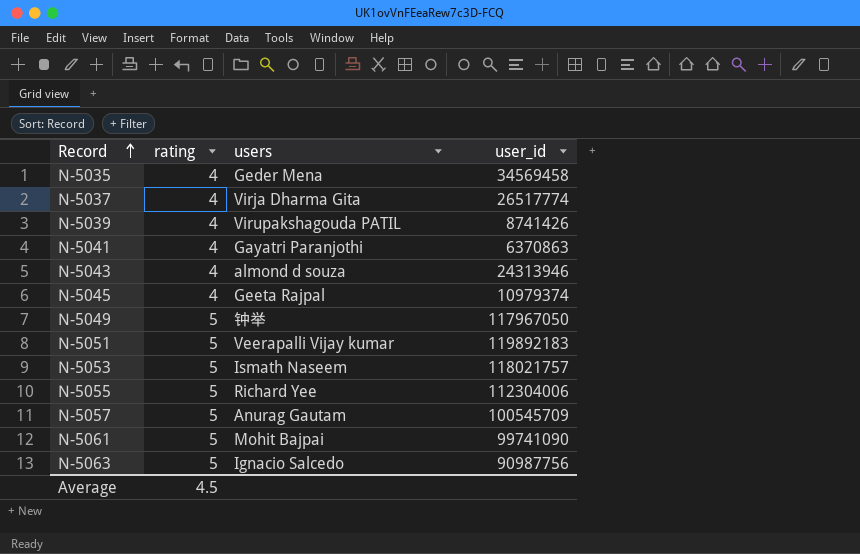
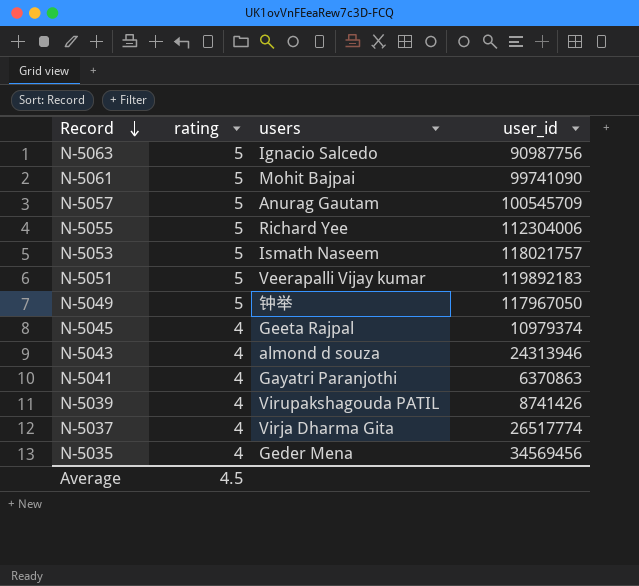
row order: Record ascending -> Record descending
N-5035 | user_id: 34569458 -> 34569456

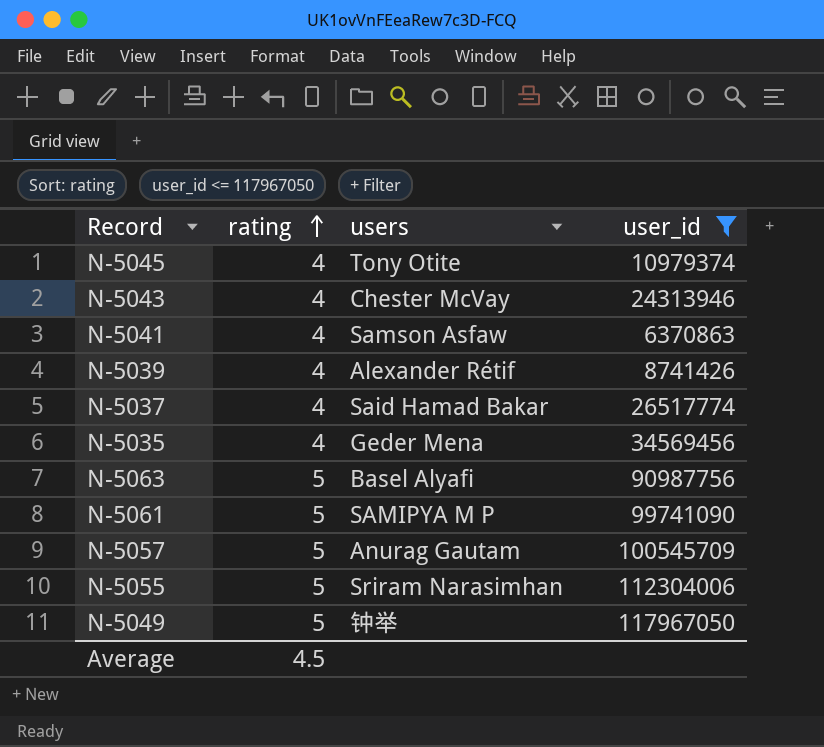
filter: none -> user_id <= 117967050
row order: Record descending -> rating ascending
N-5045 | users: Geeta Rajpal -> Tony Otite
N-5043 | users: almond d souza -> Chester McVay
N-5041 | users: Gayatri Paranjothi -> Samson Asfaw
N-5039 | users: Virupakshagouda PATIL -> Alexander Rétif
N-5037 | users: Virja Dharma Gita -> Said Hamad Bakar
N-5063 | users: Ignacio Salcedo -> Basel Alyafi
N-5061 | users: Mohit Bajpai -> SAMIPYA M P
N-5055 | users: Richard Yee -> Sriram Narasimhan

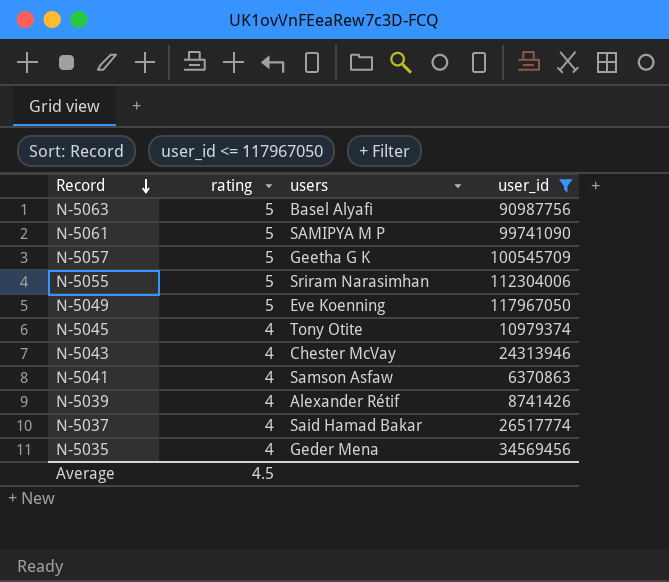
row order: rating ascending -> Record descending
N-5057 | users: Anurag Gautam -> Geetha G K
N-5049 | users: 钟举 -> Eve Koenning

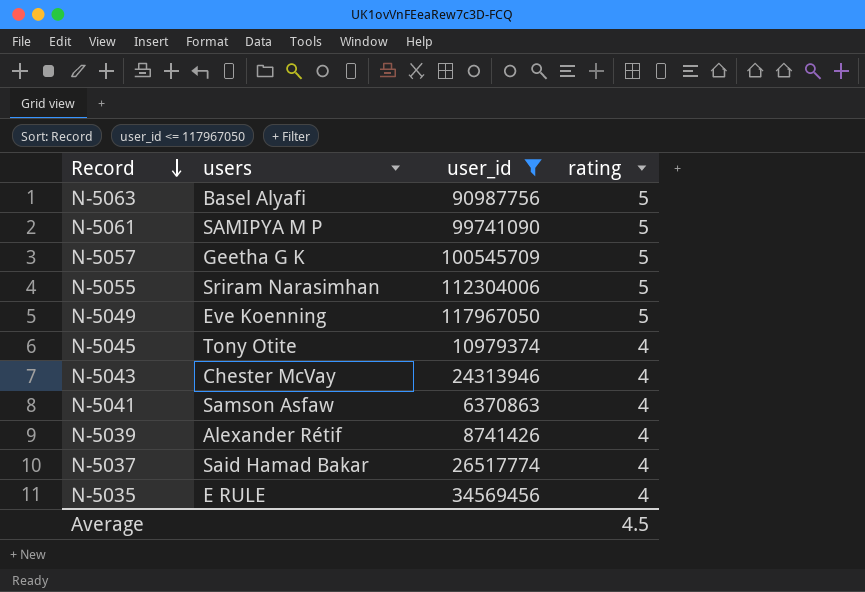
column rating | position: 2 -> 4
N-5035 | users: Geder Mena -> E RULE

